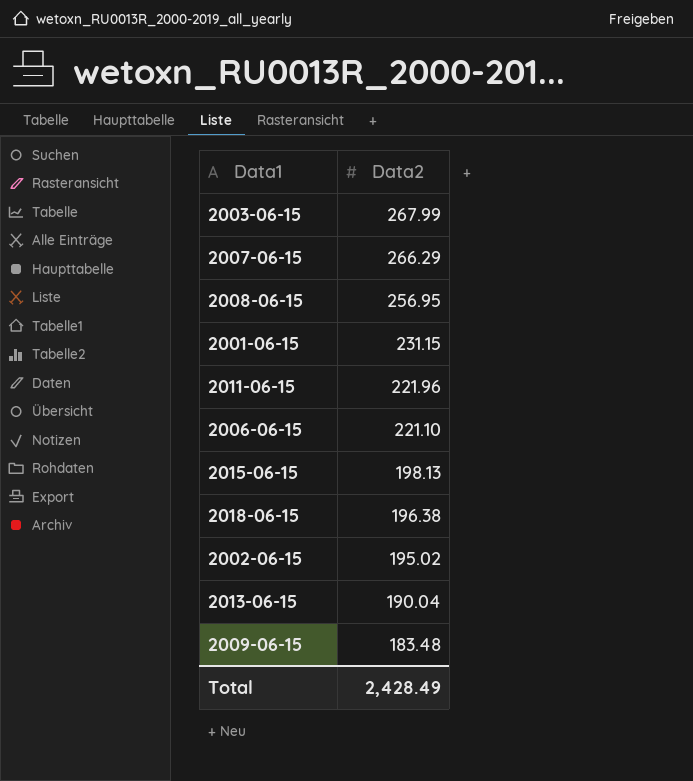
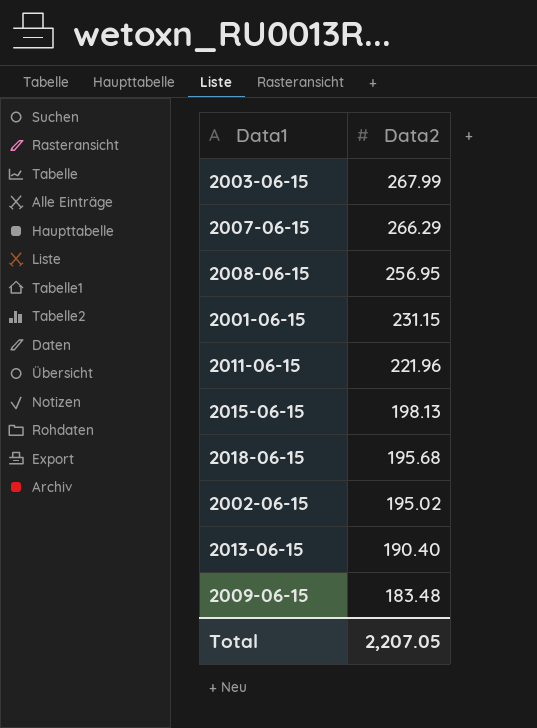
row 2006-06-15: 221.10 -> none
2018-06-15 | Data2: 196.38 -> 195.68
2013-06-15 | Data2: 190.04 -> 190.40
Total | Data2: 2,428.49 -> 2,207.05

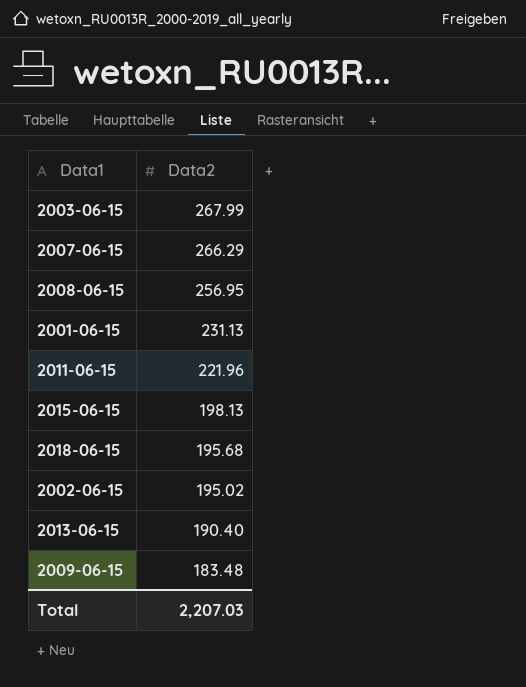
2001-06-15 | Data2: 231.15 -> 231.13
Total | Data2: 2,207.05 -> 2,207.03

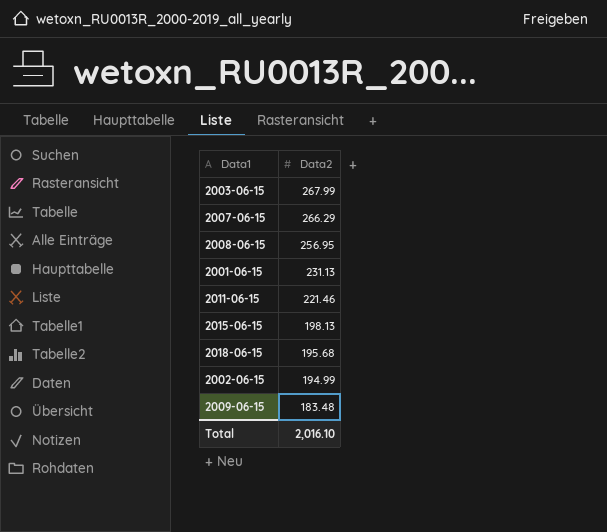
row 2013-06-15: 190.40 -> none
2011-06-15 | Data2: 221.96 -> 221.46
2002-06-15 | Data2: 195.02 -> 194.99
Total | Data2: 2,207.03 -> 2,016.10

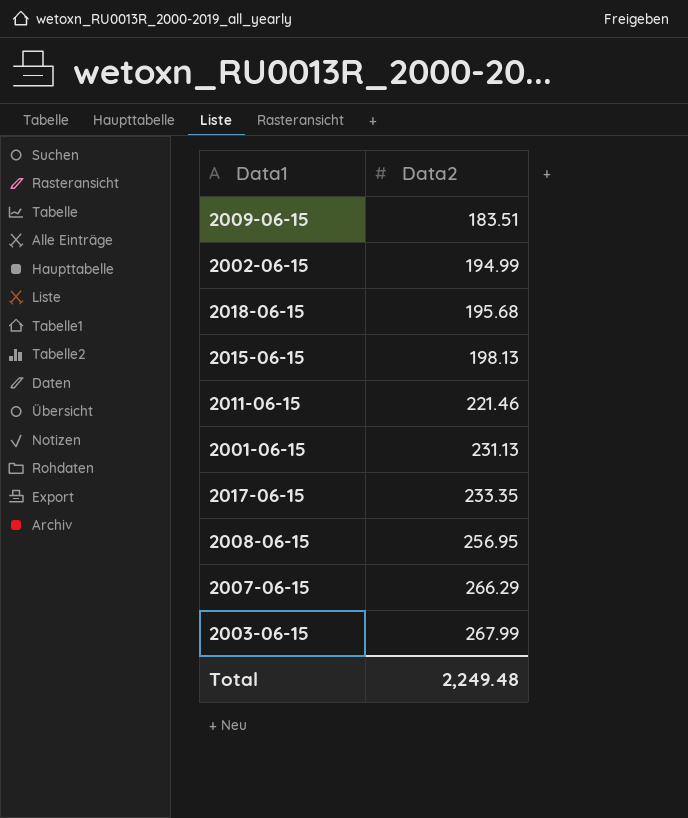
row order: Data2 descending -> Data2 ascending
2009-06-15 | Data2: 183.48 -> 183.51
row 2017-06-15: none -> 233.35
Total | Data2: 2,016.10 -> 2,249.48

